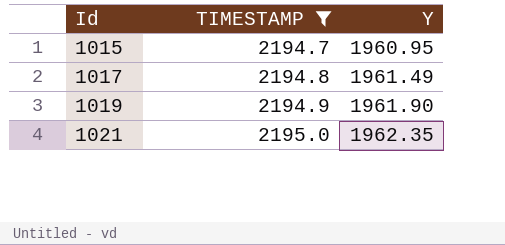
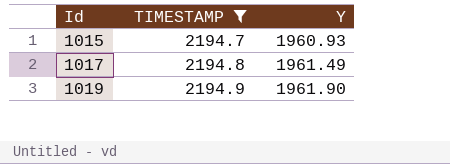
row 1021: 2195.0 | 1962.35 -> none
1015 | Y: 1960.95 -> 1960.93

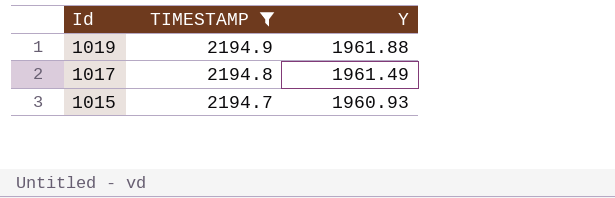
row order: Id ascending -> Id descending
1019 | Y: 1961.90 -> 1961.88

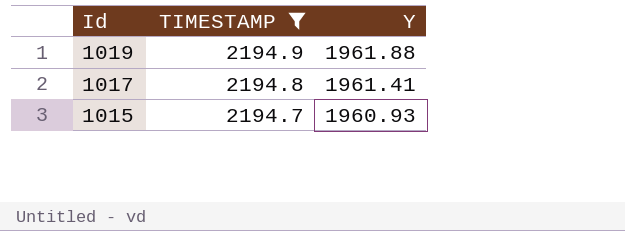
1017 | Y: 1961.49 -> 1961.41

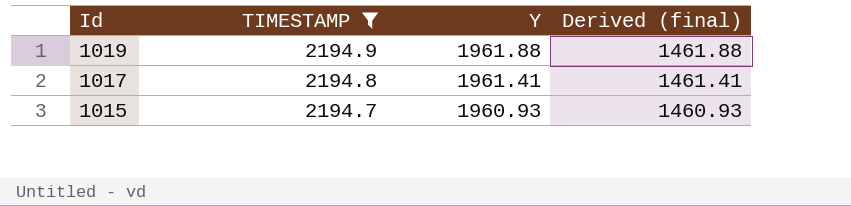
column Derived (final) | formula: none -> [Y] - 500

